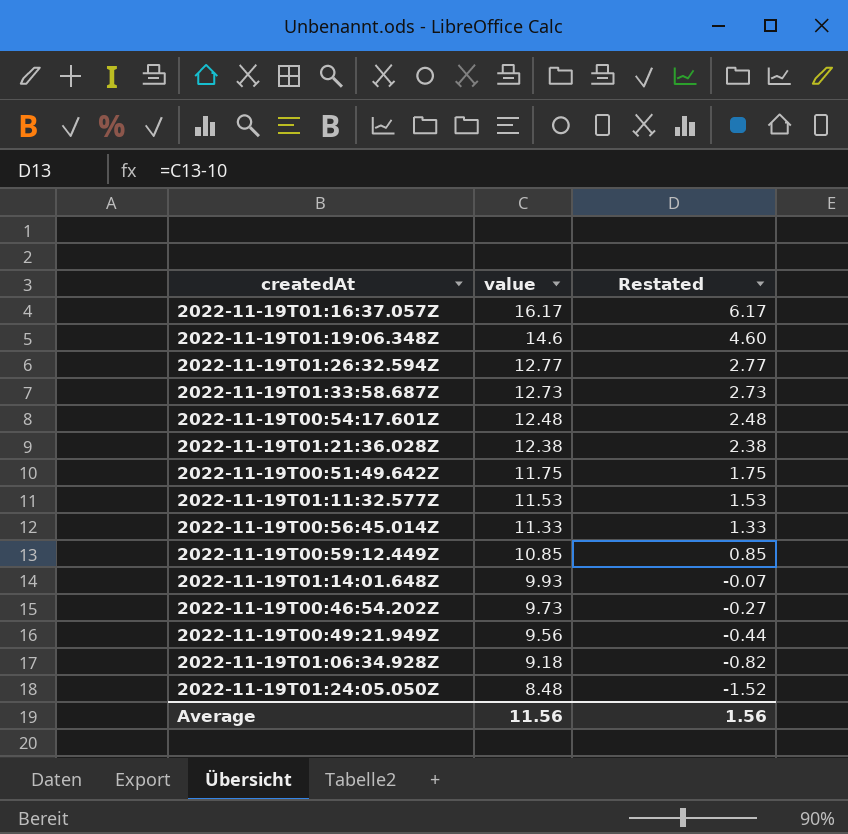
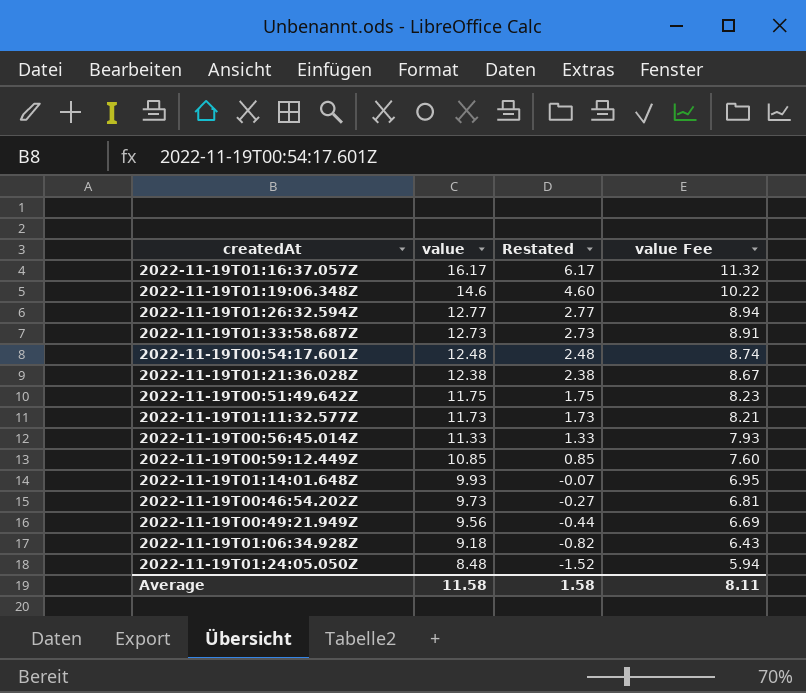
column value Fee | formula: none -> [value] * 0.7
2022-11-19T01:11:32.577Z | value: 11.53 -> 11.73
2022-11-19T01:11:32.577Z | Restated: 1.53 -> 1.73
Average | value: 11.56 -> 11.58
Average | Restated: 1.56 -> 1.58

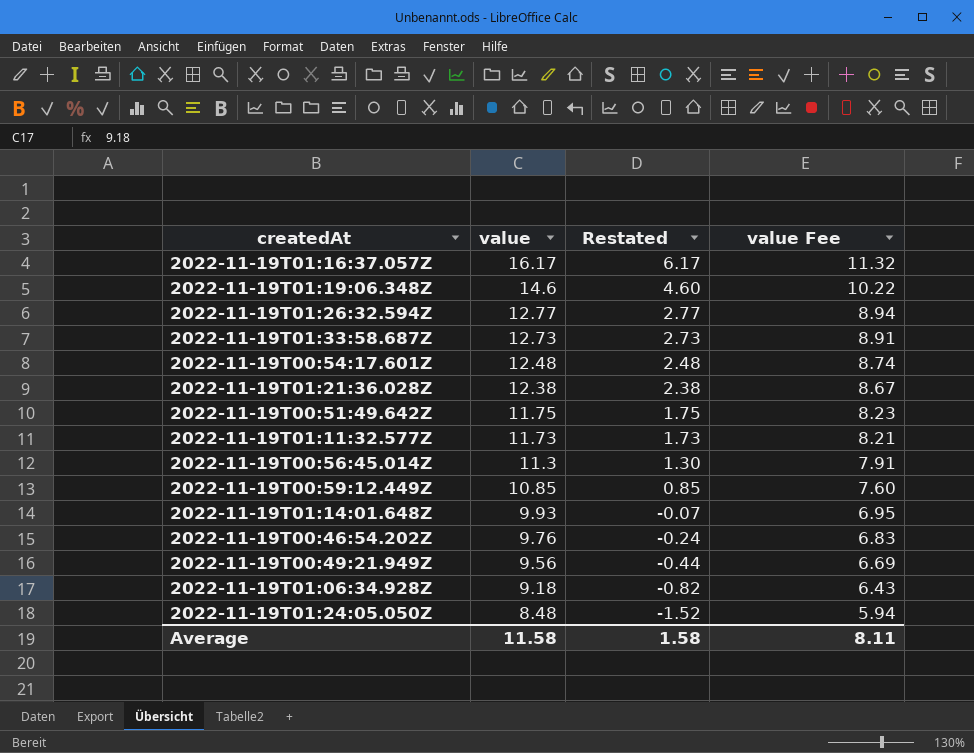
2022-11-19T00:56:45.014Z | value: 11.33 -> 11.3
2022-11-19T00:56:45.014Z | Restated: 1.33 -> 1.30
2022-11-19T00:56:45.014Z | value Fee: 7.93 -> 7.91
2022-11-19T00:46:54.202Z | value: 9.73 -> 9.76
2022-11-19T00:46:54.202Z | Restated: -0.27 -> -0.24
2022-11-19T00:46:54.202Z | value Fee: 6.81 -> 6.83

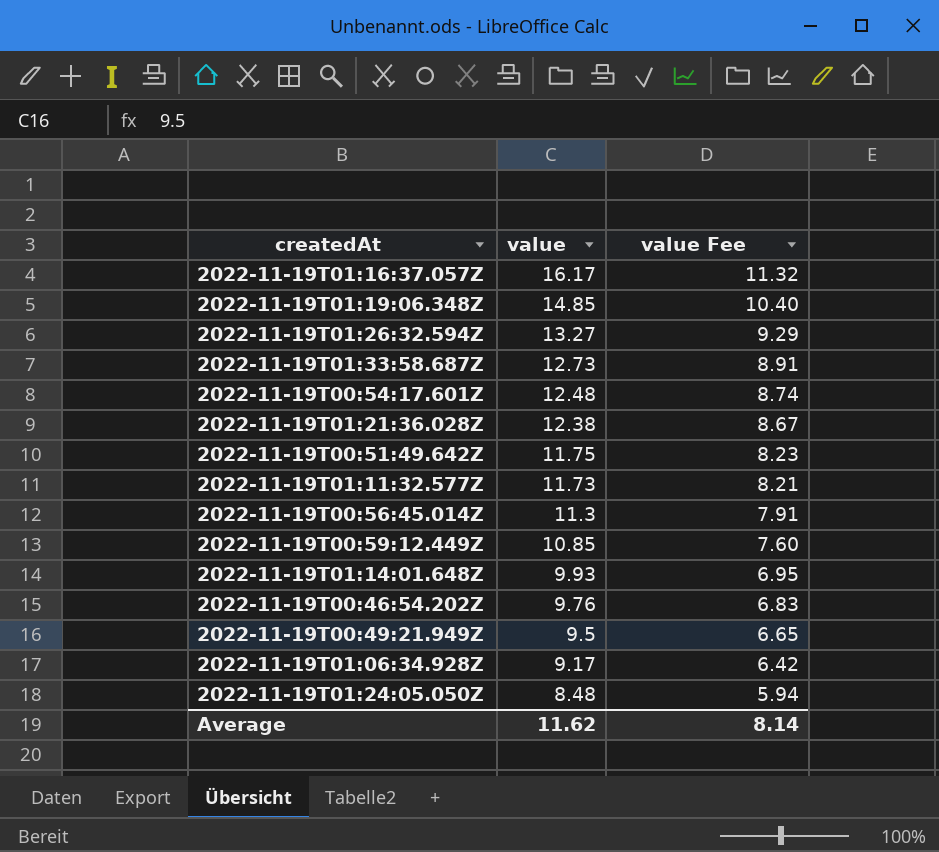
column Restated | formula: [value] - 10 -> none
2022-11-19T01:19:06.348Z | value: 14.6 -> 14.85
2022-11-19T01:19:06.348Z | value Fee: 10.22 -> 10.40
2022-11-19T01:26:32.594Z | value: 12.77 -> 13.27
2022-11-19T01:26:32.594Z | value Fee: 8.94 -> 9.29
2022-11-19T00:49:21.949Z | value: 9.56 -> 9.5
2022-11-19T00:49:21.949Z | value Fee: 6.69 -> 6.65
2022-11-19T01:06:34.928Z | value: 9.18 -> 9.17
2022-11-19T01:06:34.928Z | value Fee: 6.43 -> 6.42
Average | value: 11.58 -> 11.62
Average | value Fee: 8.11 -> 8.14

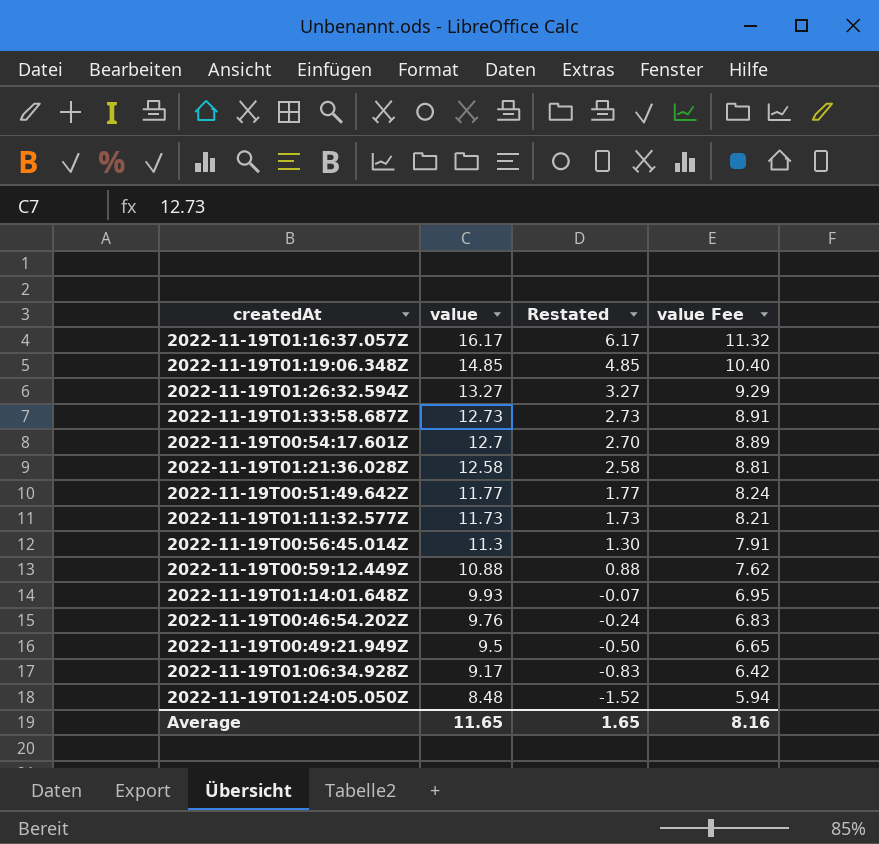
column Restated | formula: none -> [value] - 10
2022-11-19T00:54:17.601Z | value: 12.48 -> 12.7
2022-11-19T00:54:17.601Z | value Fee: 8.74 -> 8.89
2022-11-19T01:21:36.028Z | value: 12.38 -> 12.58
2022-11-19T01:21:36.028Z | value Fee: 8.67 -> 8.81
2022-11-19T00:51:49.642Z | value: 11.75 -> 11.77
2022-11-19T00:51:49.642Z | value Fee: 8.23 -> 8.24
2022-11-19T00:59:12.449Z | value: 10.85 -> 10.88
2022-11-19T00:59:12.449Z | value Fee: 7.60 -> 7.62
Average | value: 11.62 -> 11.65
Average | value Fee: 8.14 -> 8.16

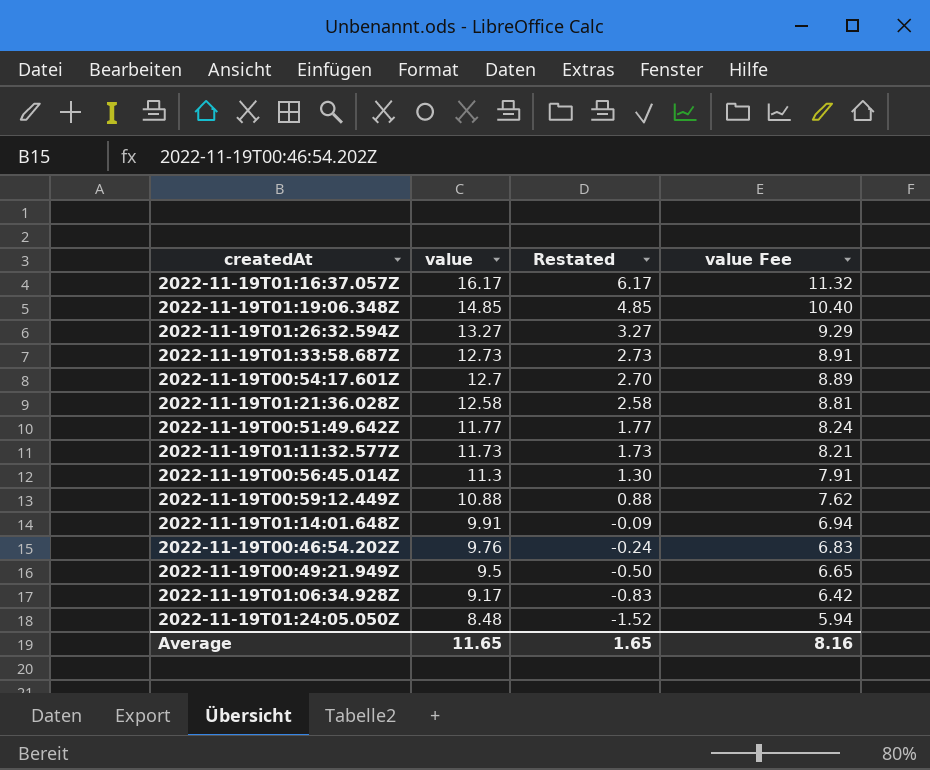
2022-11-19T01:14:01.648Z | value: 9.93 -> 9.91
2022-11-19T01:14:01.648Z | Restated: -0.07 -> -0.09
2022-11-19T01:14:01.648Z | value Fee: 6.95 -> 6.94

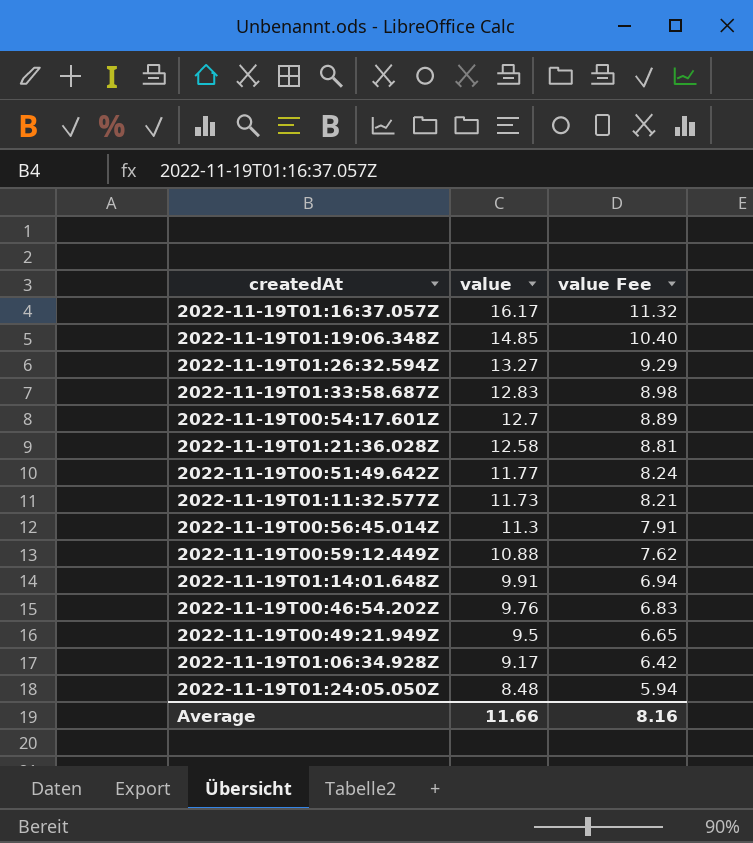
column Restated | formula: [value] - 10 -> none
2022-11-19T01:33:58.687Z | value: 12.73 -> 12.83
2022-11-19T01:33:58.687Z | value Fee: 8.91 -> 8.98
Average | value: 11.65 -> 11.66

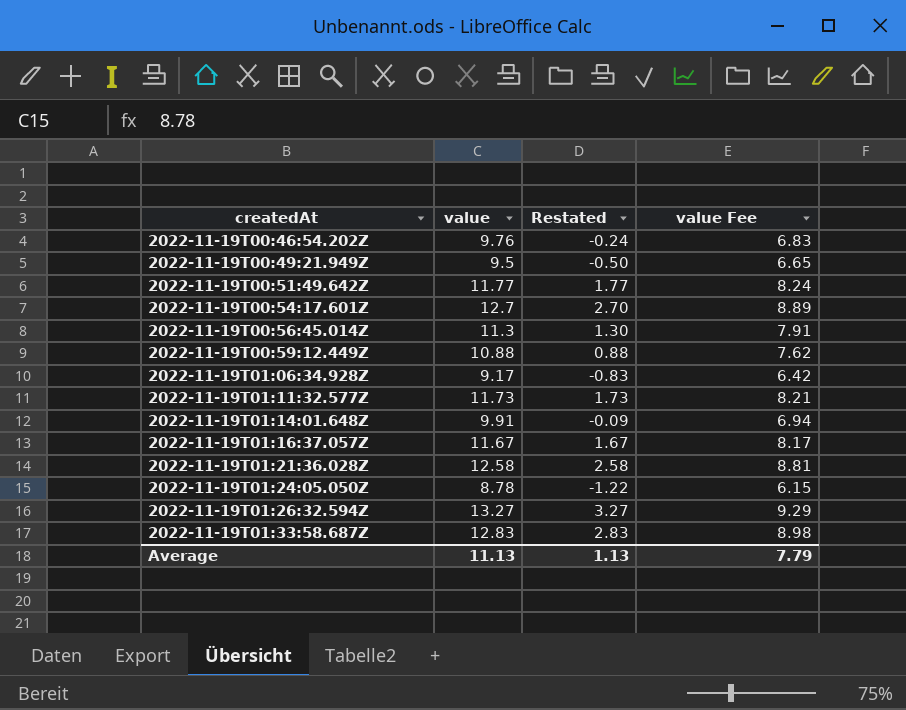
row order: value descending -> createdAt ascending
column Restated | formula: none -> [value] - 10
row 2022-11-19T01:19:06.348Z: 14.85 | 10.40 -> none
2022-11-19T01:16:37.057Z | value: 16.17 -> 11.67
2022-11-19T01:16:37.057Z | value Fee: 11.32 -> 8.17
2022-11-19T01:24:05.050Z | value: 8.48 -> 8.78
2022-11-19T01:24:05.050Z | value Fee: 5.94 -> 6.15
Average | value: 11.66 -> 11.13
Average | value Fee: 8.16 -> 7.79

